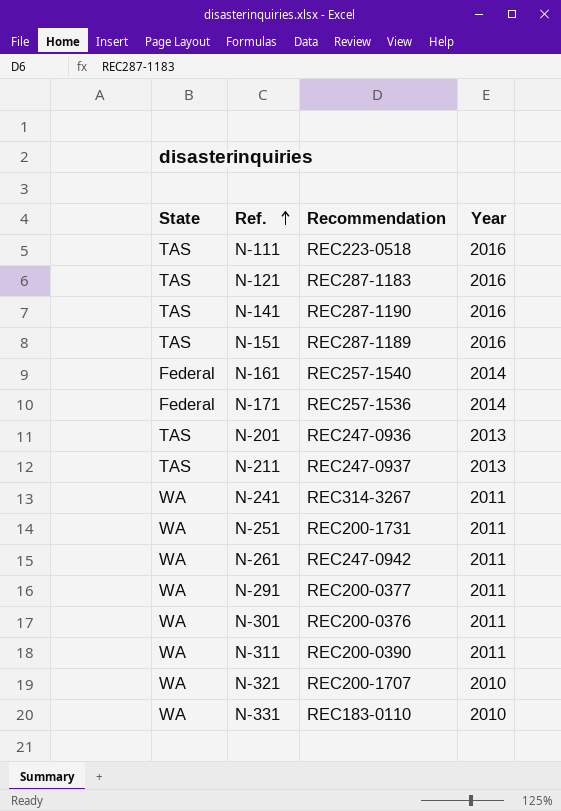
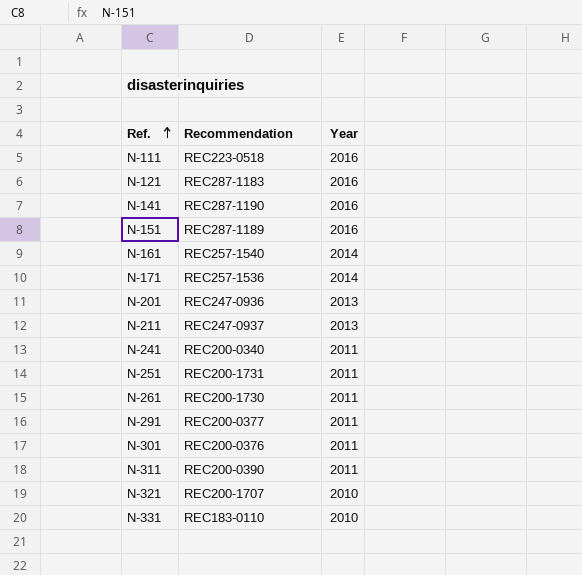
column State | position: 1 -> none
N-241 | Recommendation: REC314-3267 -> REC200-0340
N-261 | Recommendation: REC247-0942 -> REC200-1730

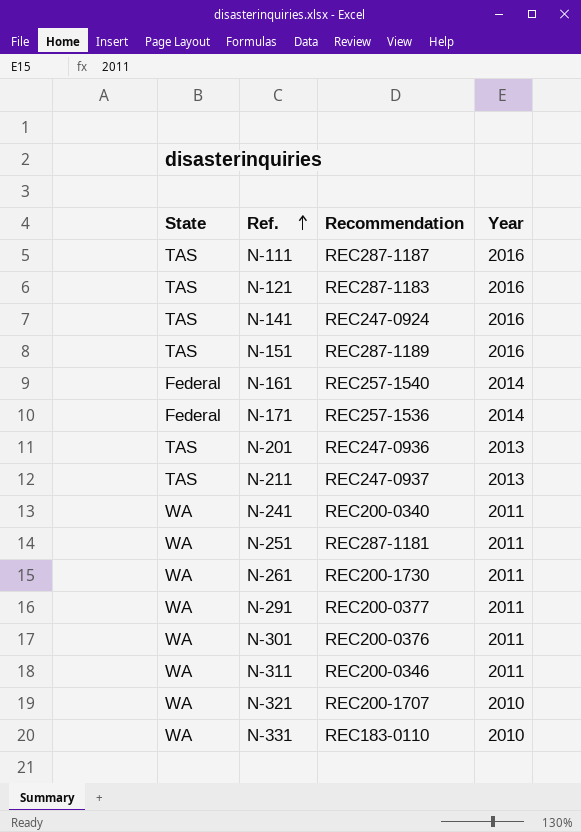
column State | position: none -> 1
N-111 | Recommendation: REC223-0518 -> REC287-1187
N-141 | Recommendation: REC287-1190 -> REC247-0924
N-251 | Recommendation: REC200-1731 -> REC287-1181
N-311 | Recommendation: REC200-0390 -> REC200-0346

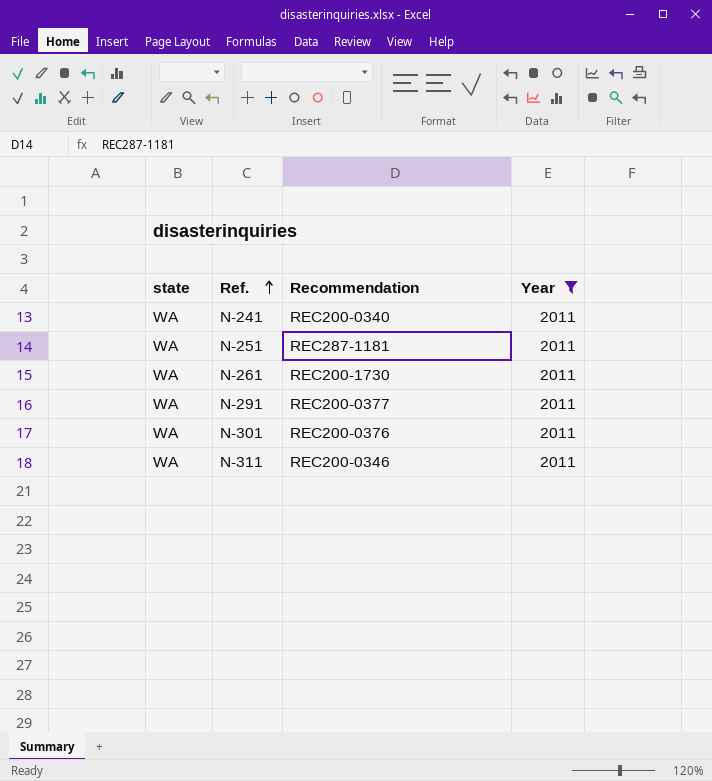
filter: none -> Year = 2011
column name: State -> state

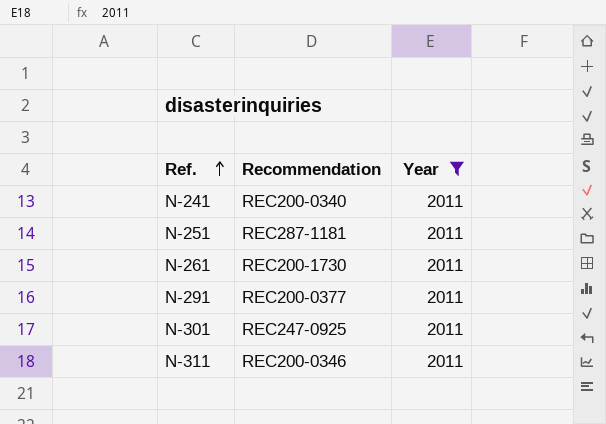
column state | position: 1 -> none
N-301 | Recommendation: REC200-0376 -> REC247-0925

